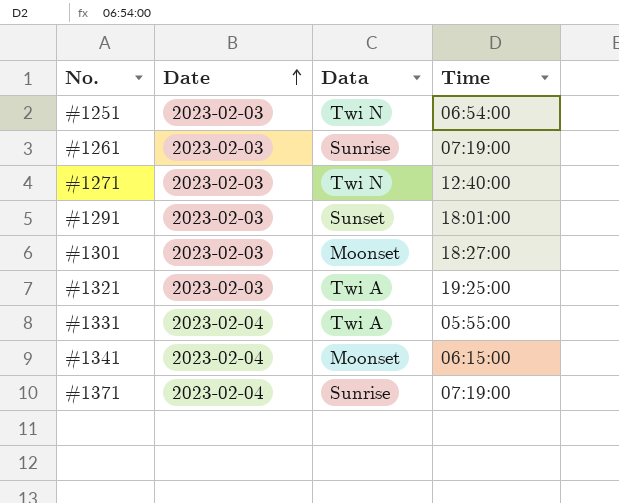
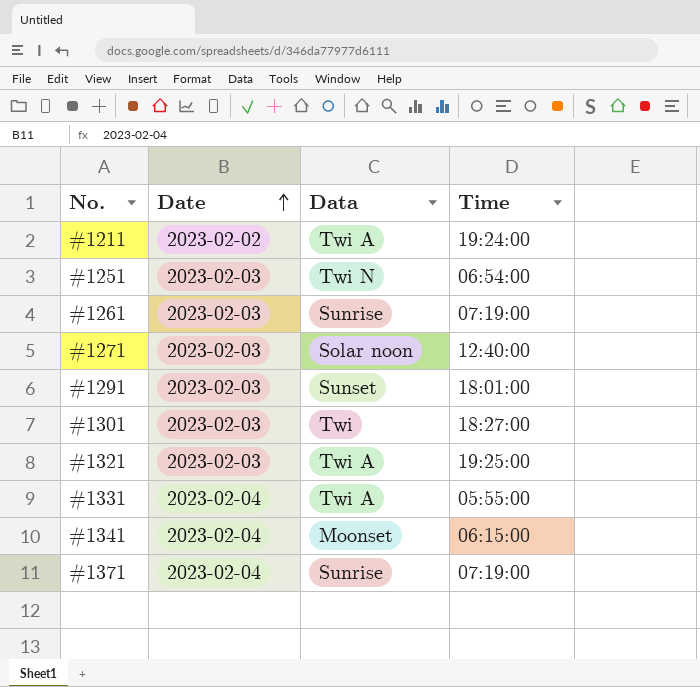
row #1211: none -> 2023-02-02 | Twi A | 19:24:00
#1271 | Data: Twi N -> Solar noon
#1301 | Data: Moonset -> Twi

